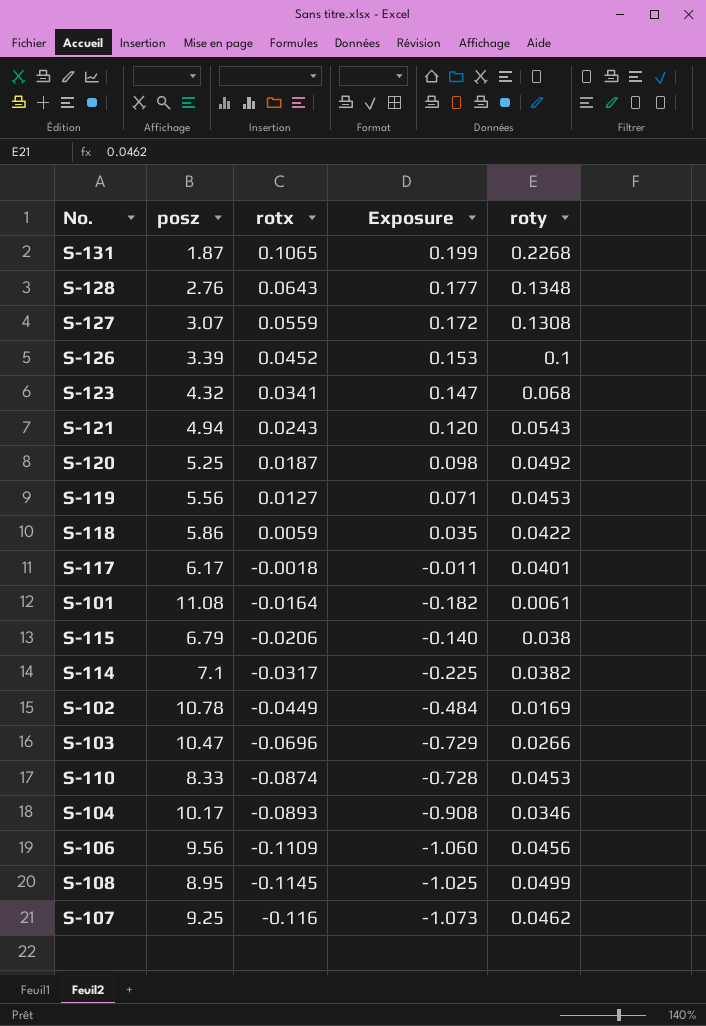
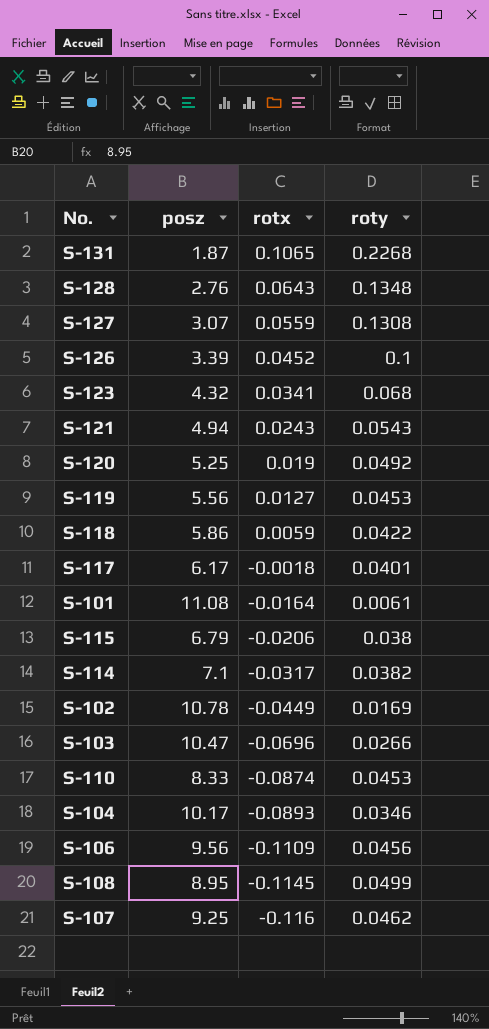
column Exposure | formula: [posz] * [rotx] -> none
S-120 | rotx: 0.0187 -> 0.019

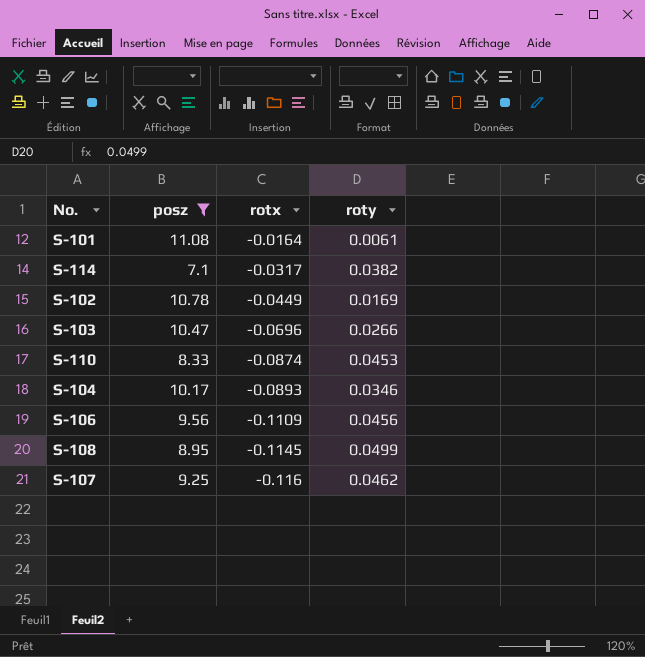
filter: none -> posz >= 7.1

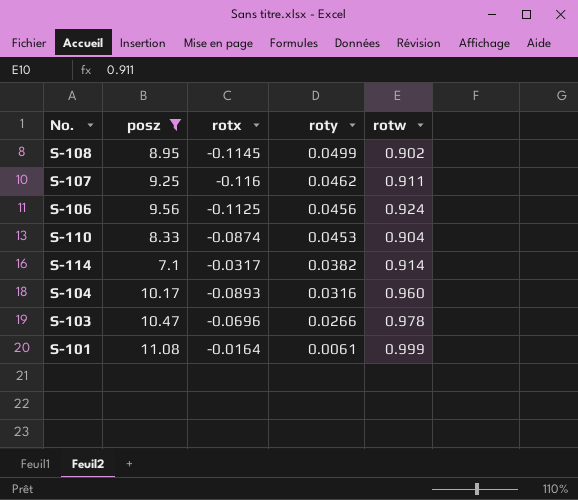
row order: rotx descending -> roty descending
column rotw | position: none -> 5
row S-102: 10.78 | -0.0449 | 0.0169 -> none
S-106 | rotx: -0.1109 -> -0.1125
S-104 | roty: 0.0346 -> 0.0316

